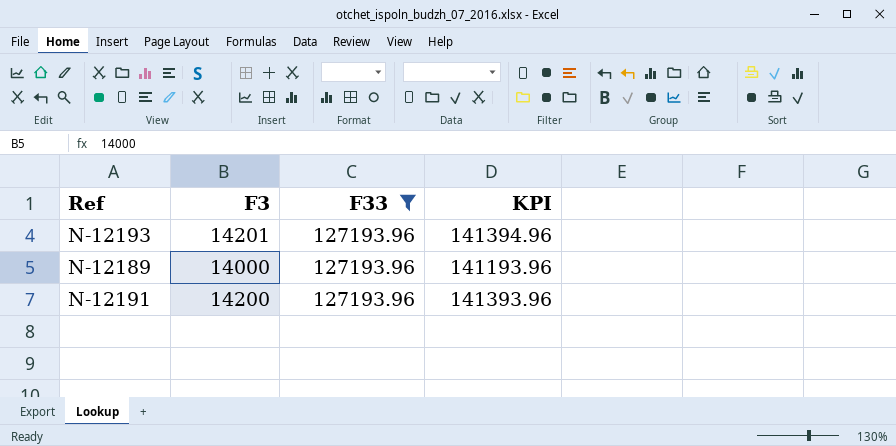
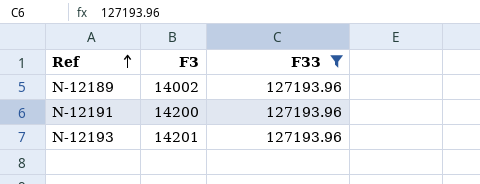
row order: none -> Ref ascending
column KPI | formula: [F3] + [F33] -> none
N-12189 | F3: 14000 -> 14002

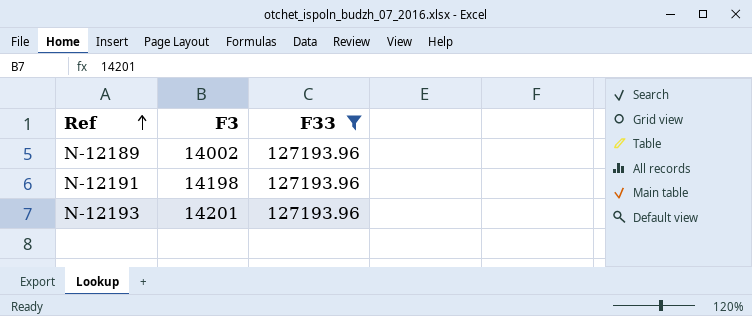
N-12191 | F3: 14200 -> 14198

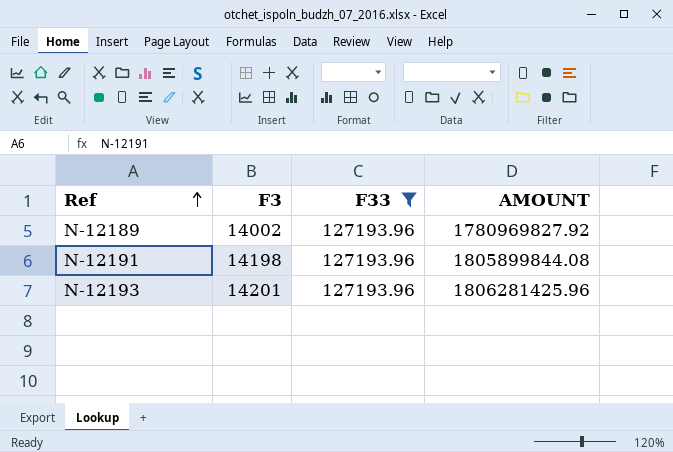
column AMOUNT | formula: none -> [F3] * [F33]

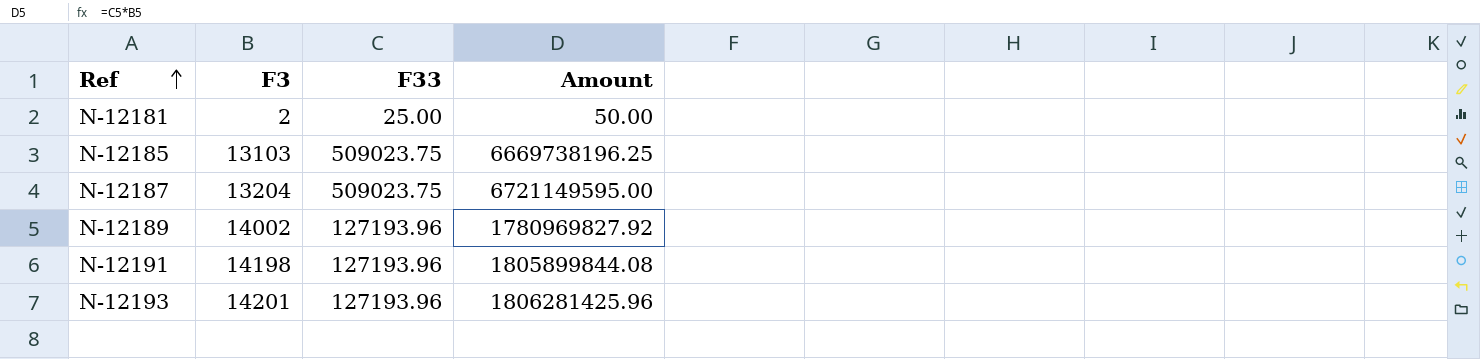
filter: F33 = 127193.96 -> none
column name: AMOUNT -> Amount

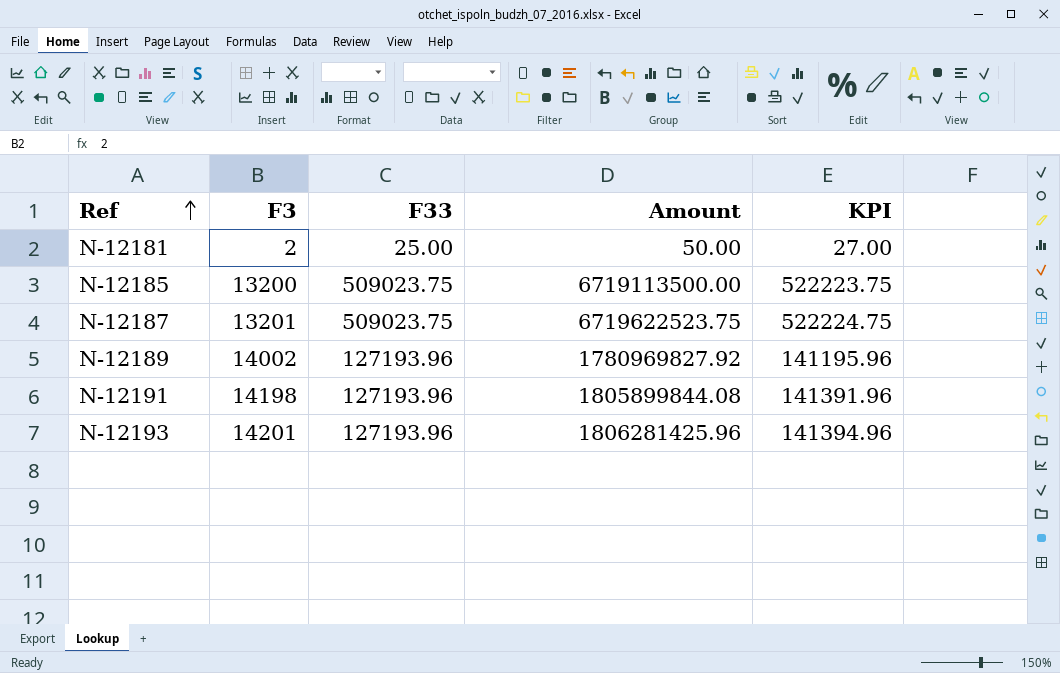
column KPI | formula: none -> [F3] + [F33]
N-12185 | F3: 13103 -> 13200
N-12185 | Amount: 6669738196.25 -> 6719113500.00
N-12187 | F3: 13204 -> 13201
N-12187 | Amount: 6721149595.00 -> 6719622523.75

